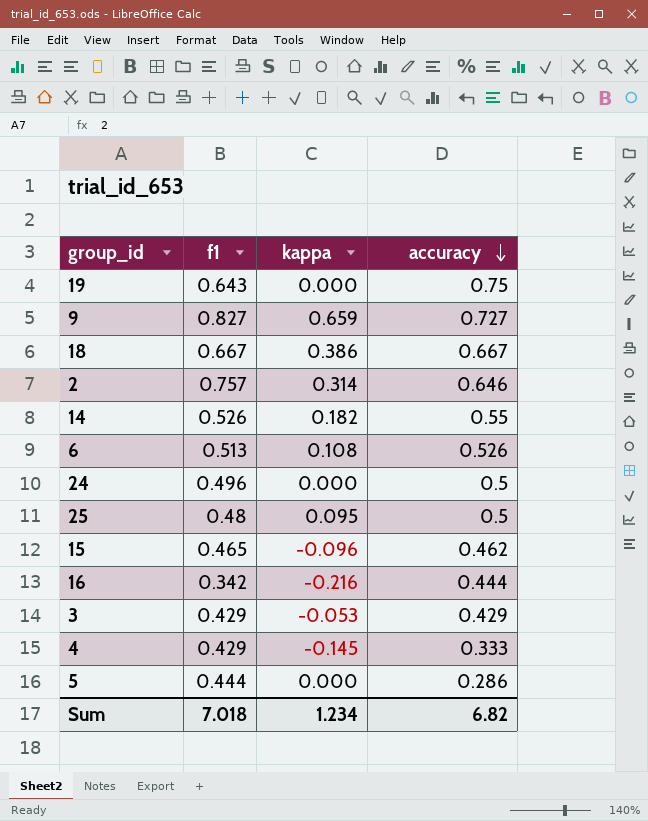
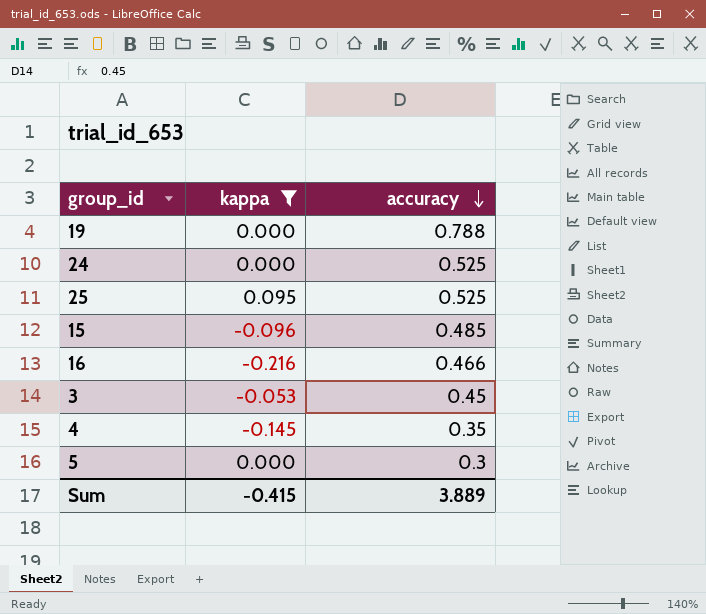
filter: none -> kappa <= 0.095
column f1 | position: 2 -> none
19 | accuracy: 0.75 -> 0.788
24 | accuracy: 0.5 -> 0.525
25 | accuracy: 0.5 -> 0.525
15 | accuracy: 0.462 -> 0.485
16 | accuracy: 0.444 -> 0.466
3 | accuracy: 0.429 -> 0.45
4 | accuracy: 0.333 -> 0.35
5 | accuracy: 0.286 -> 0.3
Sum | kappa: 1.234 -> -0.415
Sum | accuracy: 6.82 -> 3.889

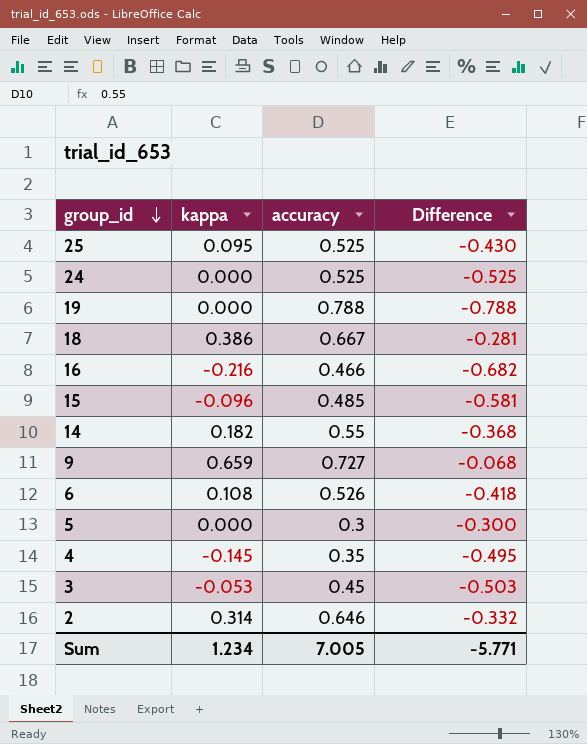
filter: kappa <= 0.095 -> none
row order: accuracy descending -> group_id descending
column Difference | formula: none -> [kappa] - [accuracy]
Sum | kappa: -0.415 -> 1.234
Sum | accuracy: 3.889 -> 7.005

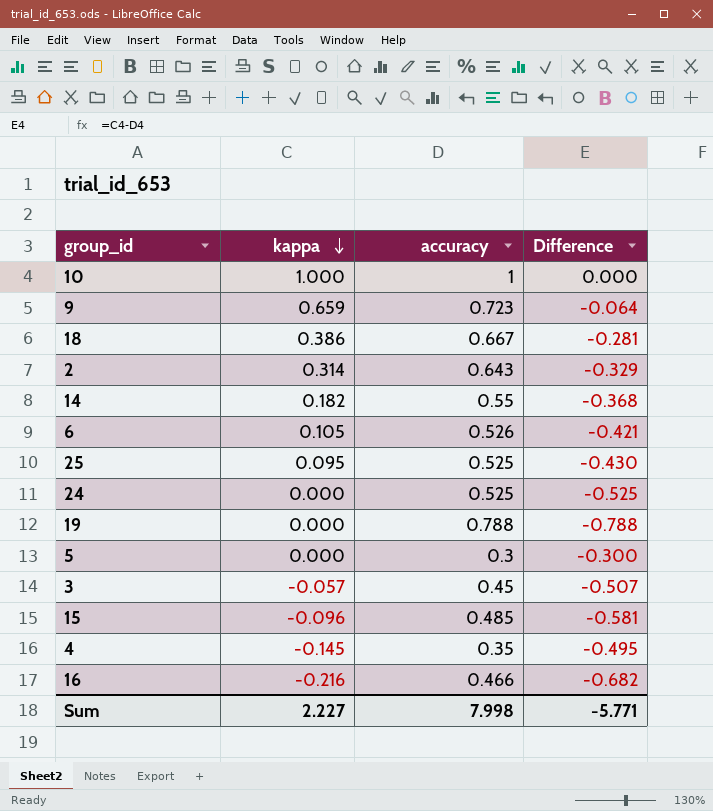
row order: group_id descending -> kappa descending
row 10: none -> 1.000 | 1 | 0.000
9 | accuracy: 0.727 -> 0.723
9 | Difference: -0.068 -> -0.064
2 | accuracy: 0.646 -> 0.643
2 | Difference: -0.332 -> -0.329
6 | kappa: 0.108 -> 0.105
6 | Difference: -0.418 -> -0.421
3 | kappa: -0.053 -> -0.057
3 | Difference: -0.503 -> -0.507
Sum | kappa: 1.234 -> 2.227
Sum | accuracy: 7.005 -> 7.998

